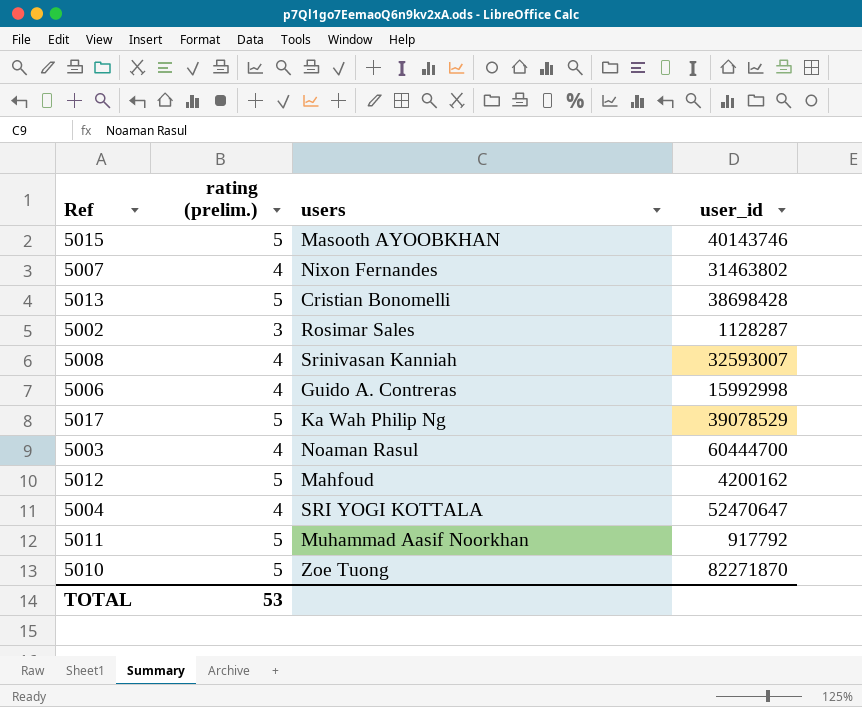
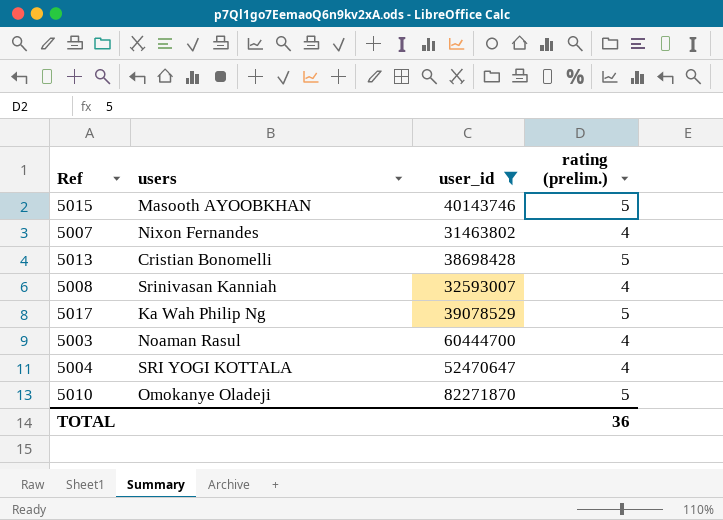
filter: none -> user_id >= 31463802
column rating (prelim.) | position: 2 -> 4
5010 | users: Zoe Tuong -> Omokanye Oladeji
TOTAL | rating (prelim.): 53 -> 36

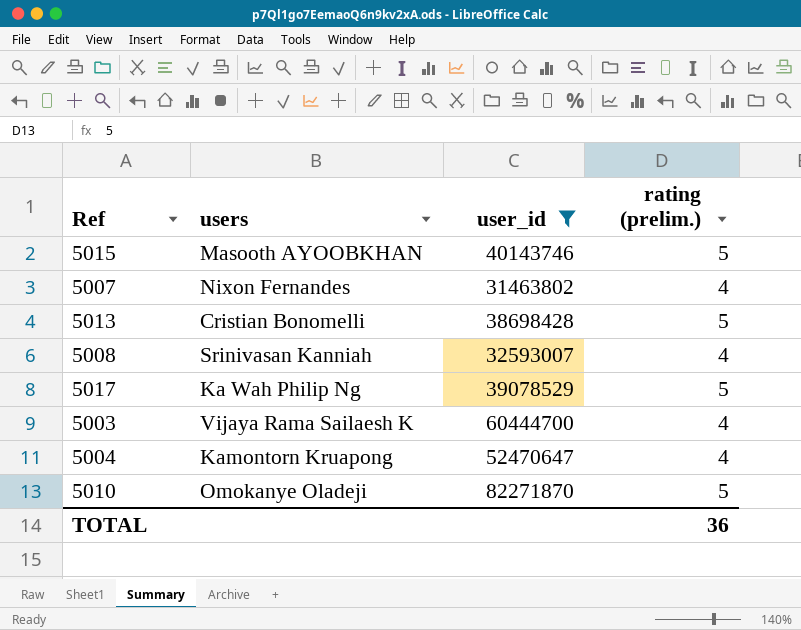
5003 | users: Noaman Rasul -> Vijaya Rama Sailaesh K
5004 | users: SRI YOGI KOTTALA -> Kamontorn Kruapong

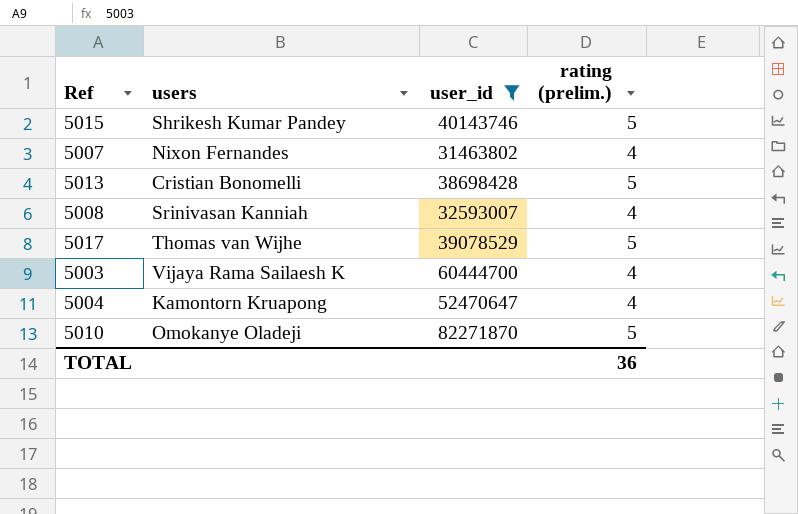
5015 | users: Masooth AYOOBKHAN -> Shrikesh Kumar Pandey
5017 | users: Ka Wah Philip Ng -> Thomas van Wijhe

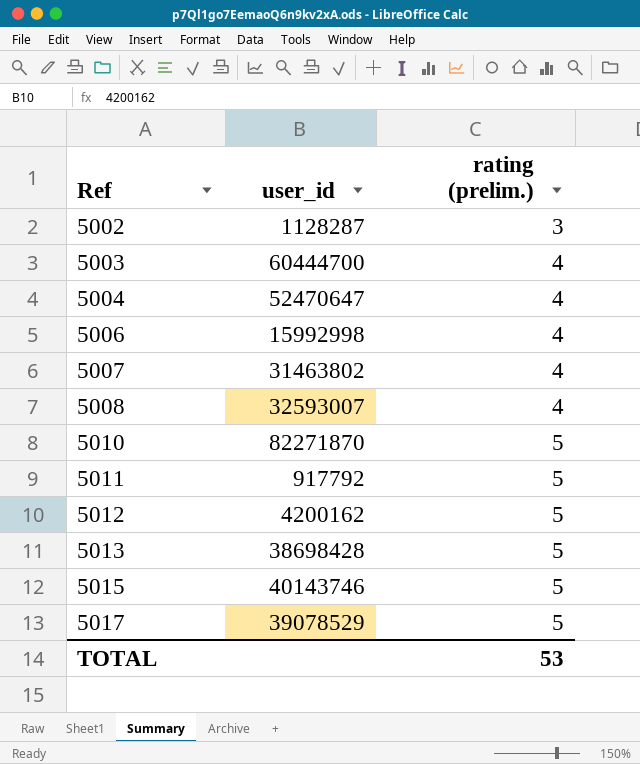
filter: user_id >= 31463802 -> none
row order: none -> Ref ascending
column users | position: 2 -> none
TOTAL | rating (prelim.): 36 -> 53

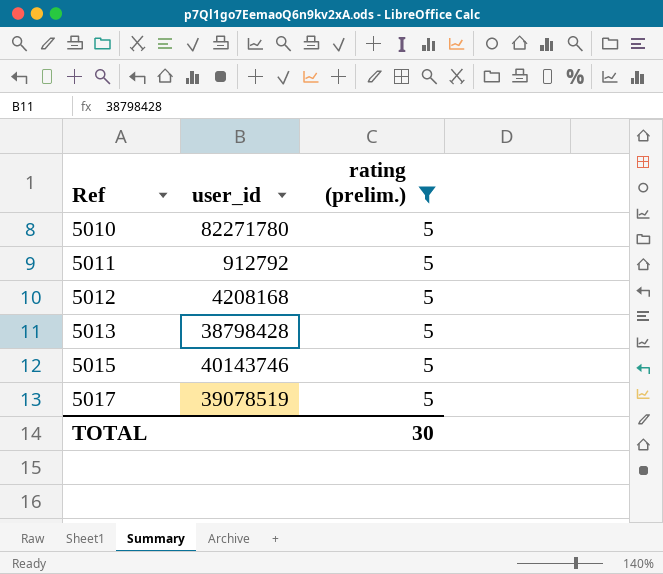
filter: none -> rating (prelim.) = 5
5010 | user_id: 82271870 -> 82271780
5011 | user_id: 917792 -> 912792
5012 | user_id: 4200162 -> 4208168
5013 | user_id: 38698428 -> 38798428
5017 | user_id: 39078529 -> 39078519
TOTAL | rating (prelim.): 53 -> 30

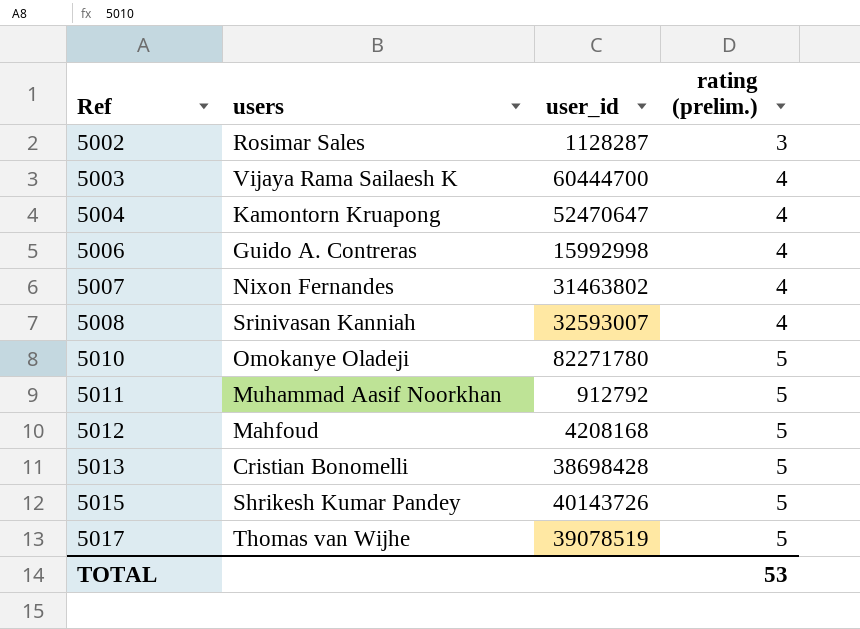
filter: rating (prelim.) = 5 -> none
column users | position: none -> 2
5013 | user_id: 38798428 -> 38698428
5015 | user_id: 40143746 -> 40143726
TOTAL | rating (prelim.): 30 -> 53

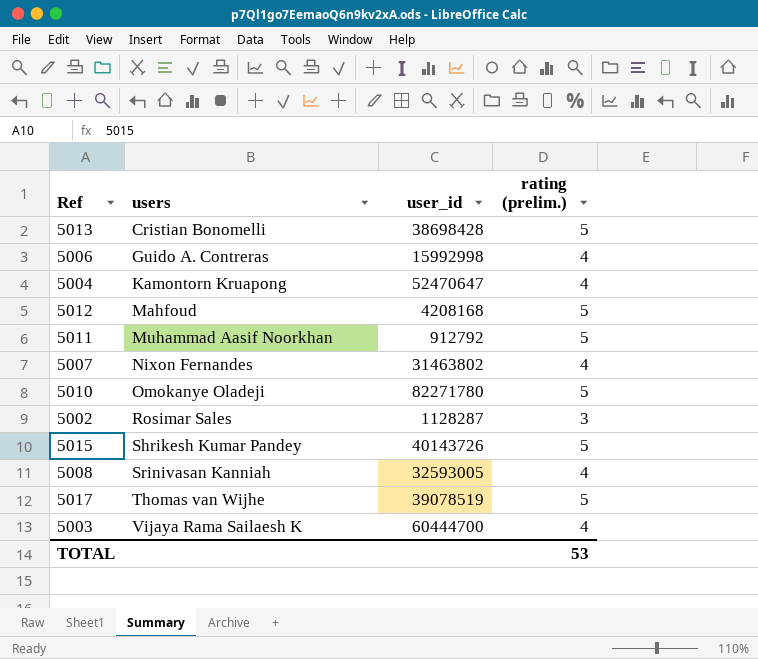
row order: Ref ascending -> users ascending
5008 | user_id: 32593007 -> 32593005

